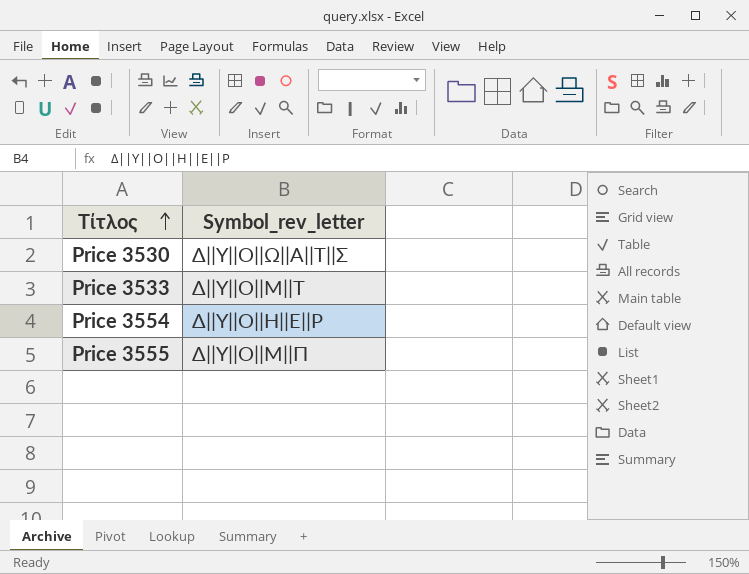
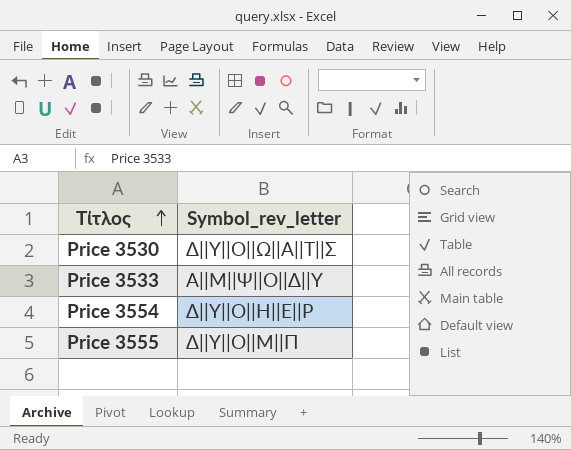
Price 3533 | Symbol_rev_letter: Δ||Υ||Ο||Μ||Τ -> Α||Μ||Ψ||Ο||Δ||Υ

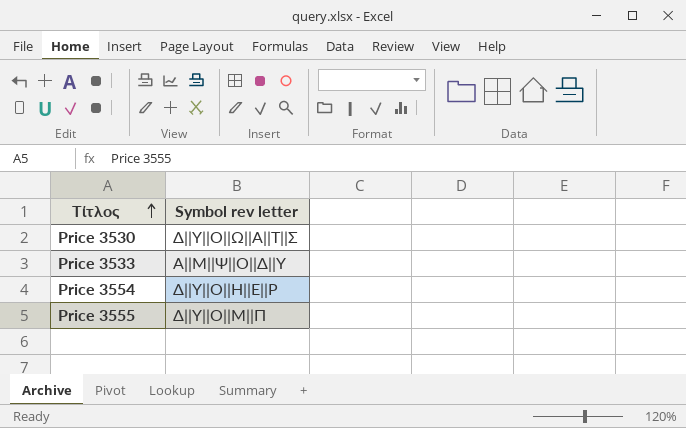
column name: Symbol_rev_letter -> Symbol rev letter

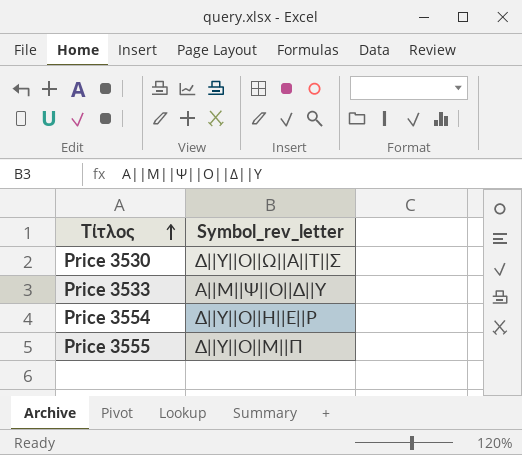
column name: Symbol rev letter -> Symbol_rev_letter

